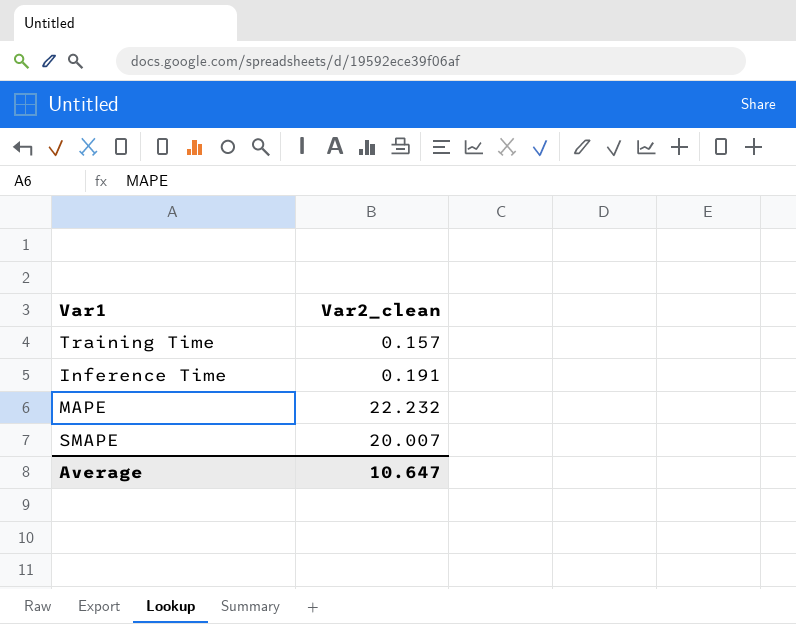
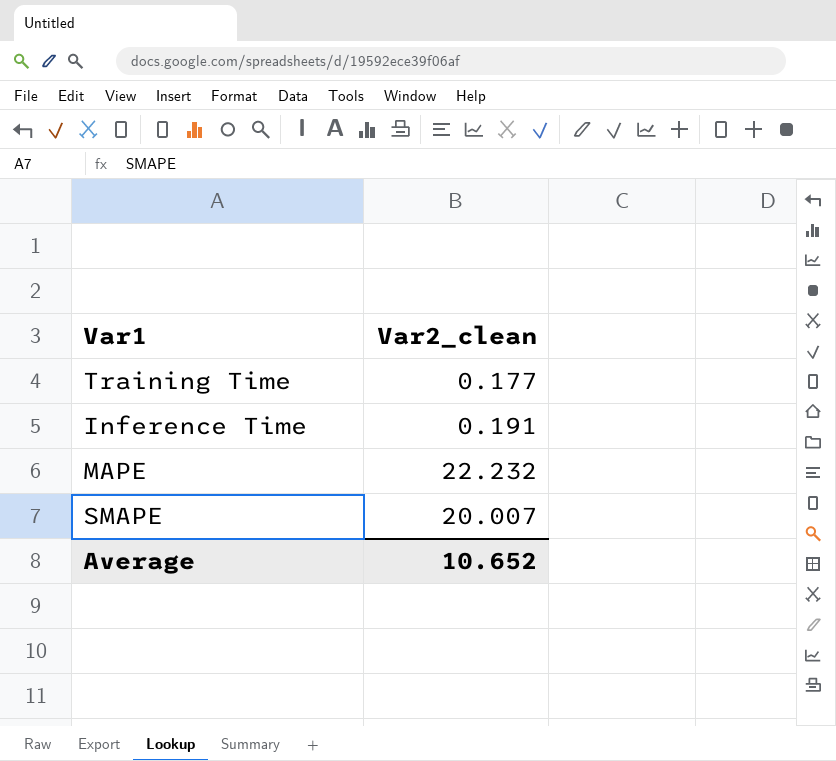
Training Time | Var2_clean: 0.157 -> 0.177
Average | Var2_clean: 10.647 -> 10.652

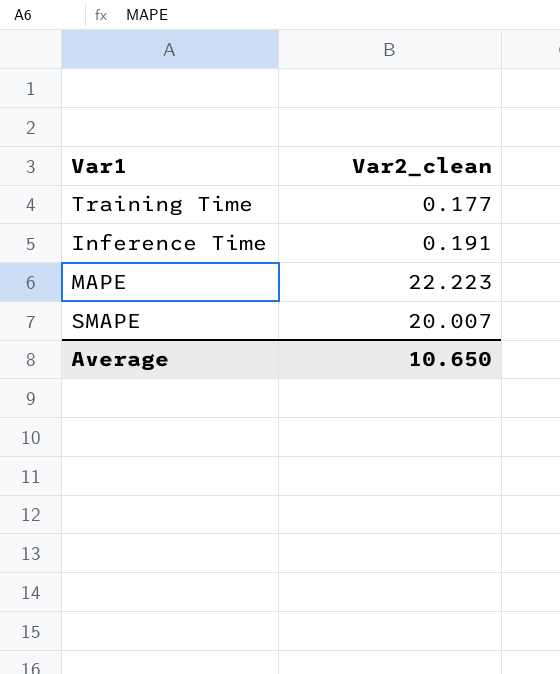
MAPE | Var2_clean: 22.232 -> 22.223
Average | Var2_clean: 10.652 -> 10.650

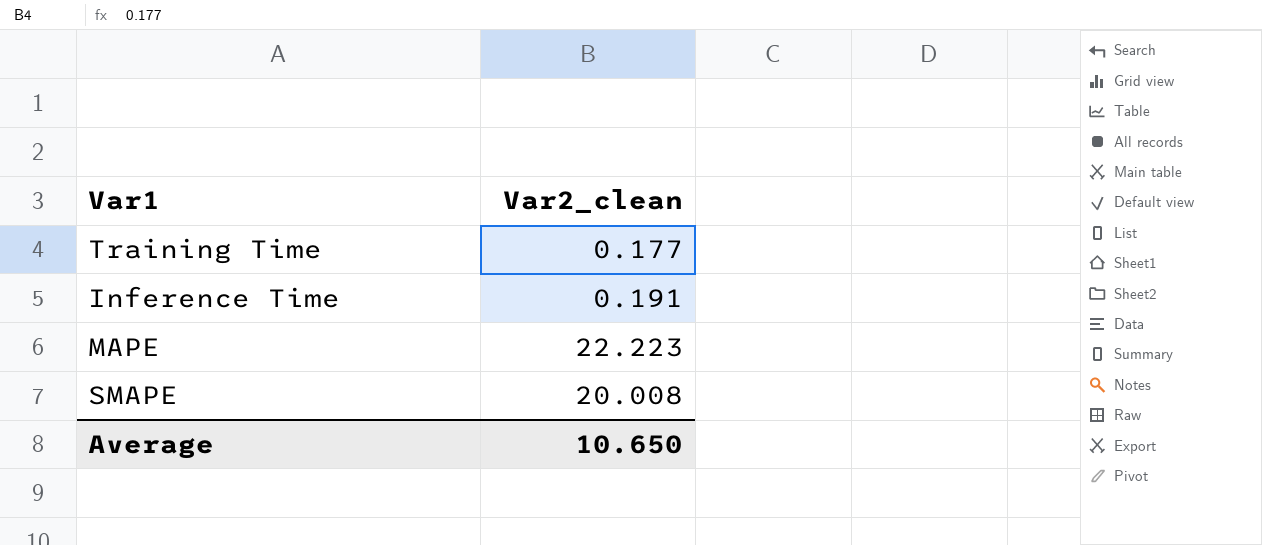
SMAPE | Var2_clean: 20.007 -> 20.008

